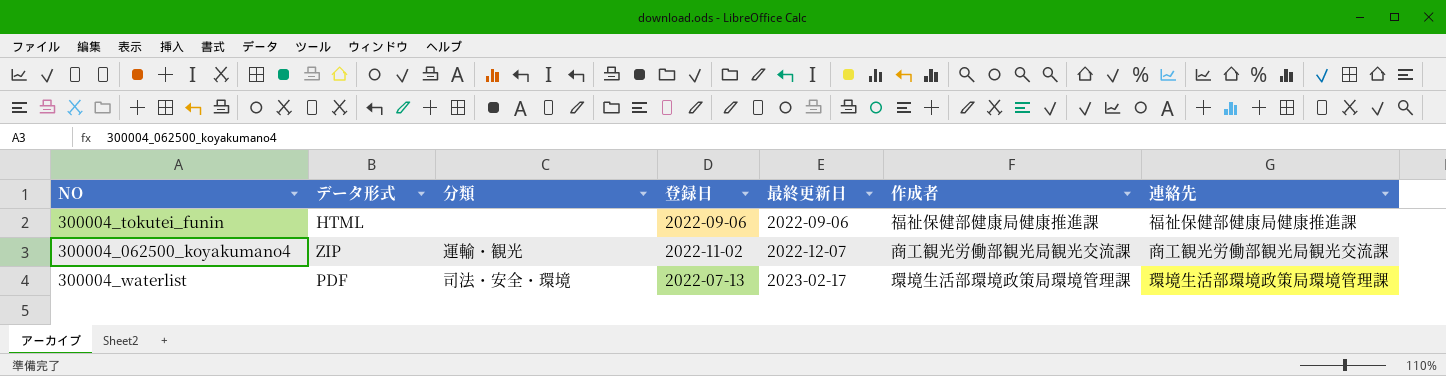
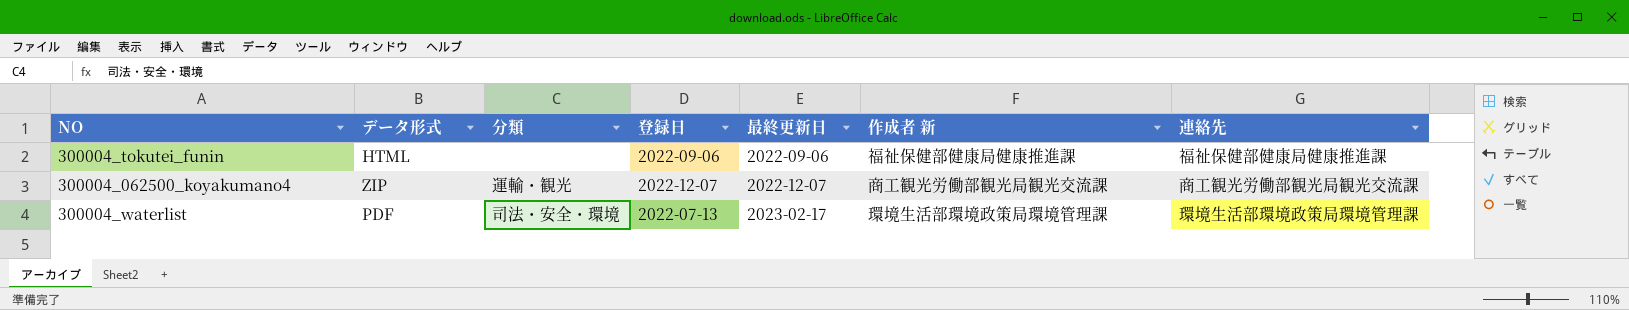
column name: 作成者 -> 作成者 新
300004_062500_koyakumano4 | 登録日: 2022-11-02 -> 2022-12-07

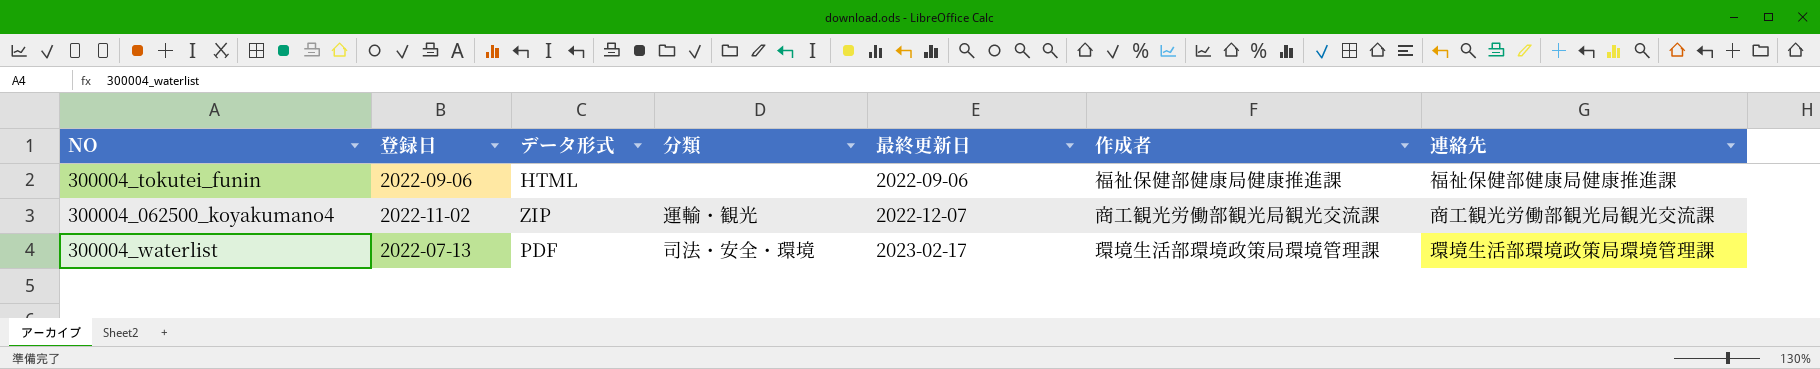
column 登録日 | position: 4 -> 2
column name: 作成者 新 -> 作成者
300004_062500_koyakumano4 | 登録日: 2022-12-07 -> 2022-11-02

